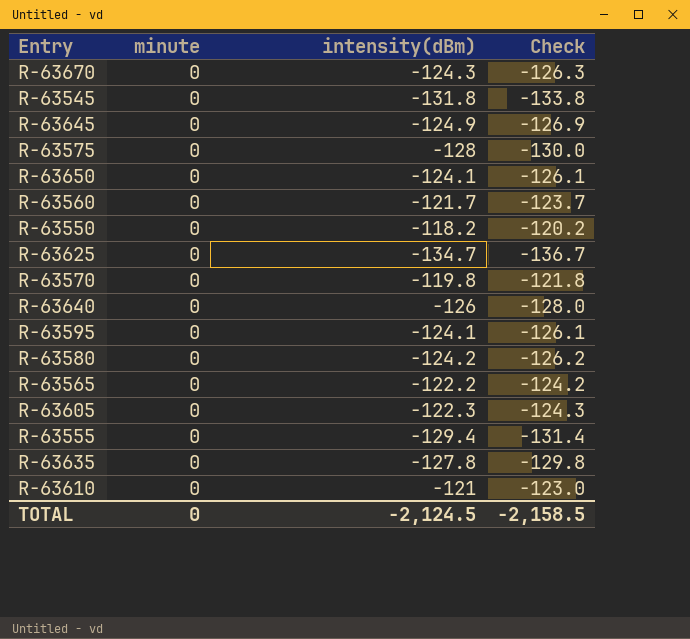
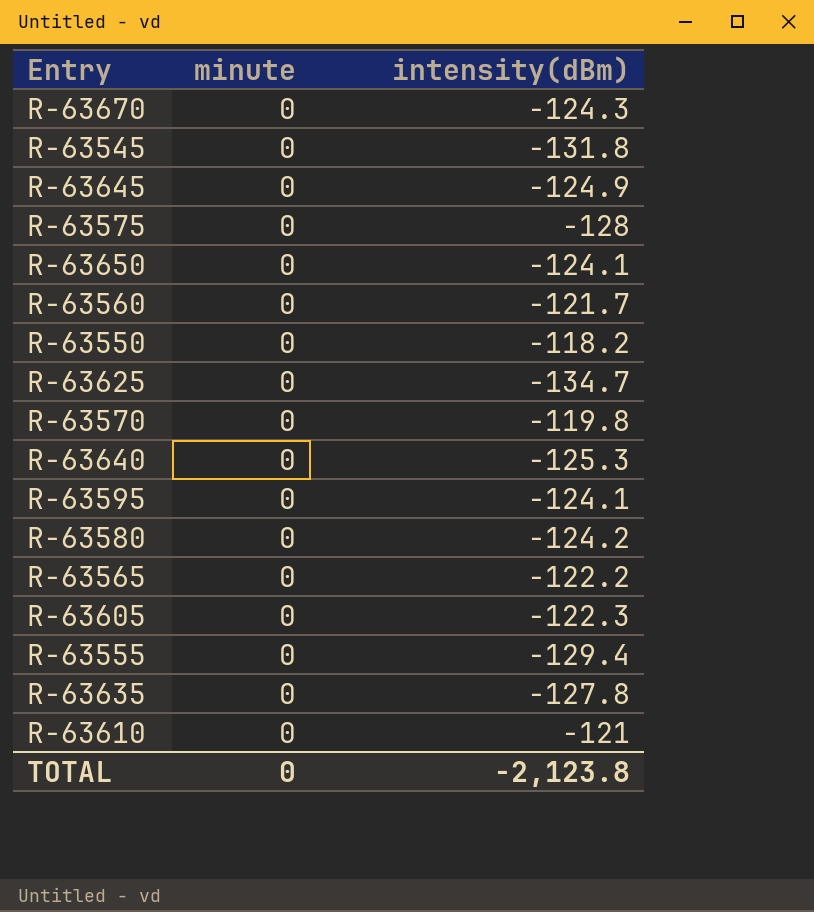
column Check | formula: [intensity(dBm)] - 2 -> none
R-63640 | intensity(dBm): -126 -> -125.3
TOTAL | intensity(dBm): -2,124.5 -> -2,123.8

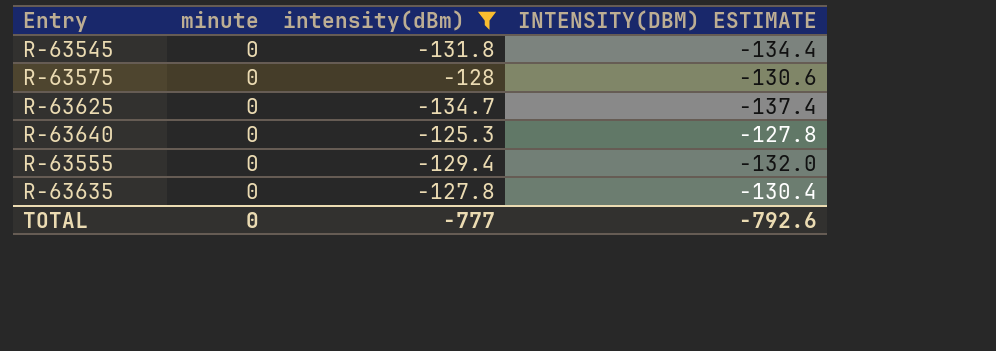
filter: none -> intensity(dBm) <= -125.3
column INTENSITY(DBM) ESTIMATE | formula: none -> [intensity(dBm)] * 1.02
TOTAL | intensity(dBm): -2,123.8 -> -777

